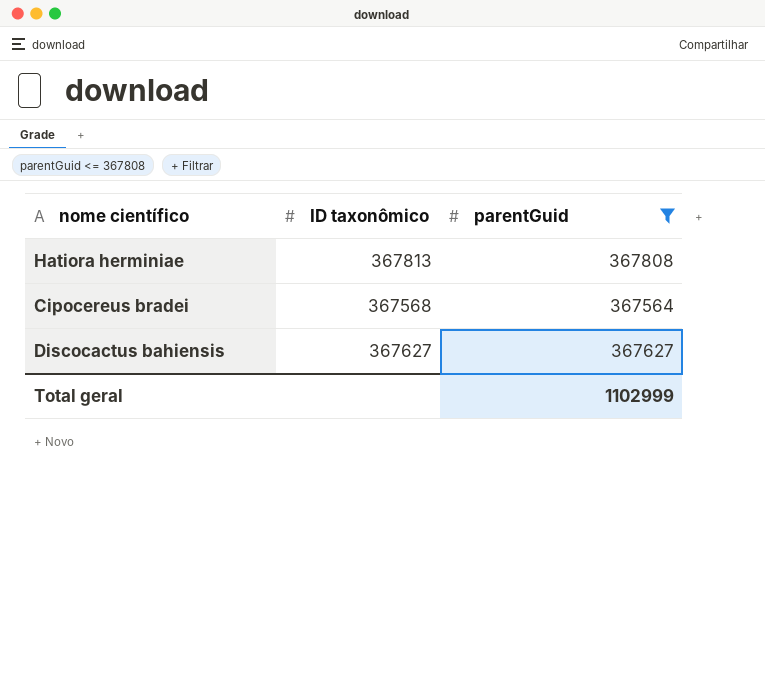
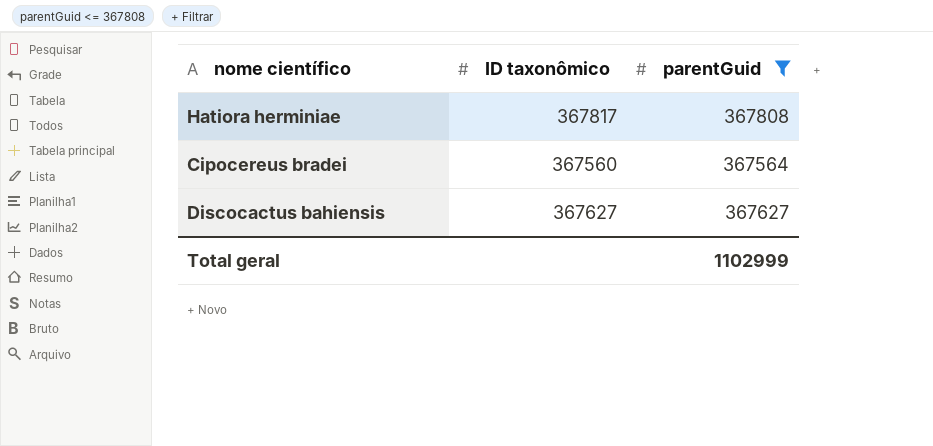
Hatiora herminiae | ID taxonômico: 367813 -> 367817
Cipocereus bradei | ID taxonômico: 367568 -> 367560

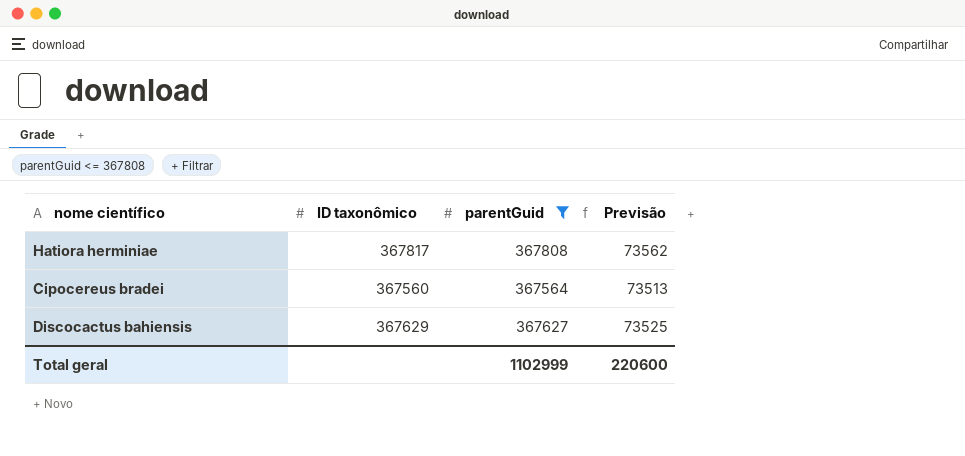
column Previsão | formula: none -> [parentGuid] * 0,2
Discocactus bahiensis | ID taxonômico: 367627 -> 367629

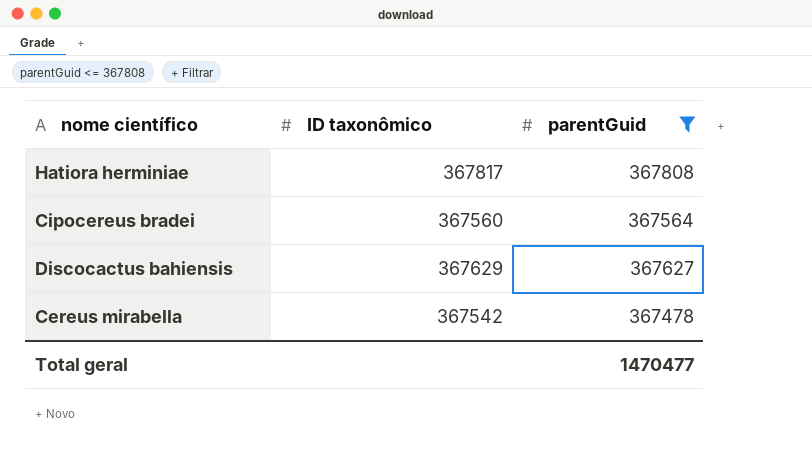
column Previsão | formula: [parentGuid] * 0,2 -> none
row Cereus mirabella: none -> 367542 | 367478
Total geral | parentGuid: 1102999 -> 1470477

